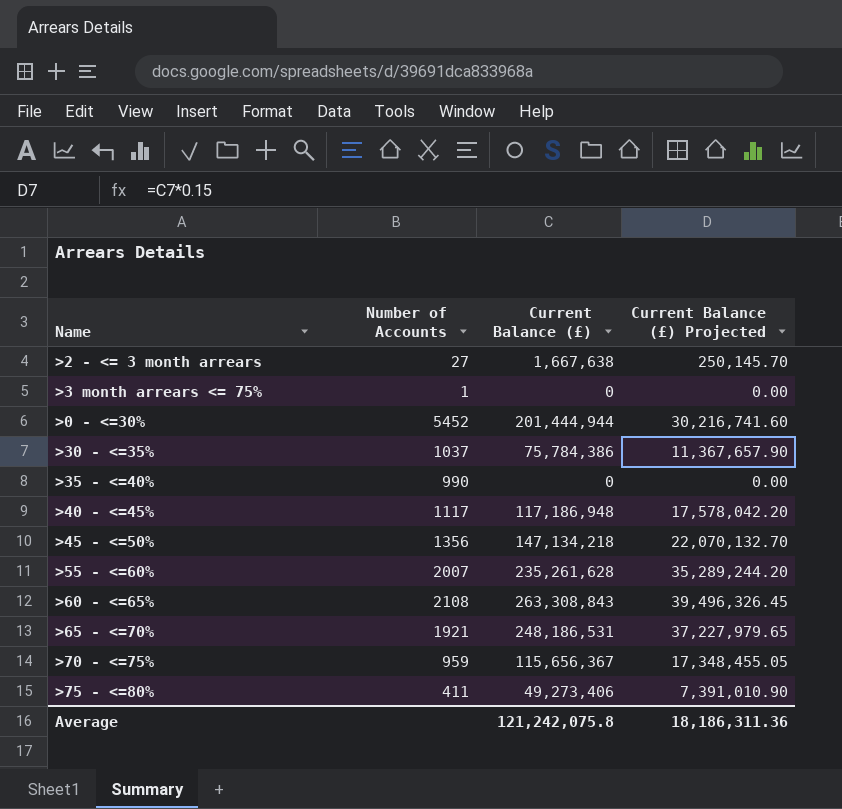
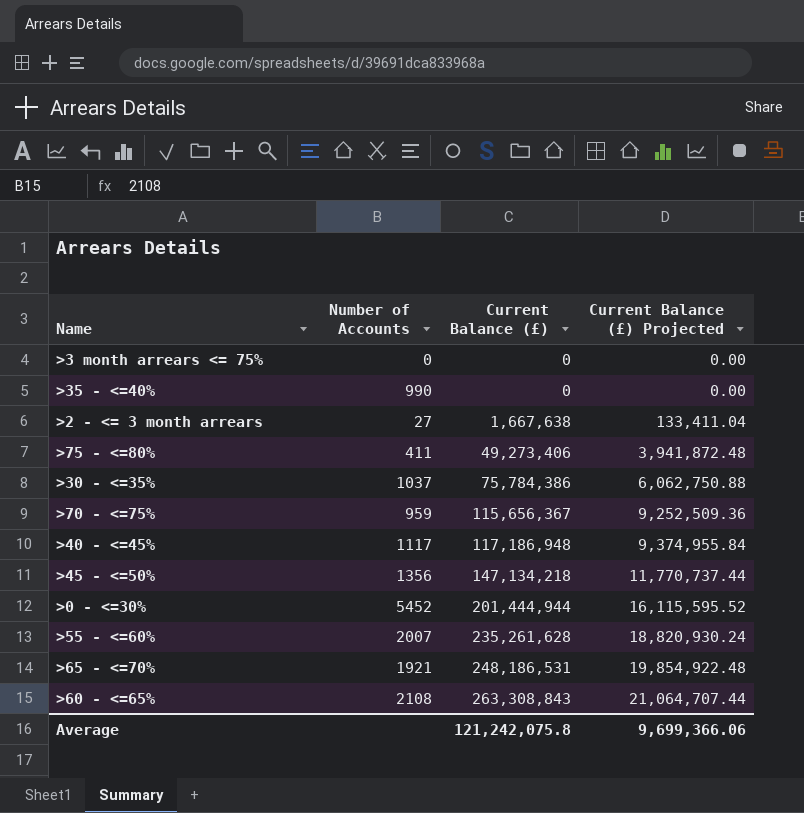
row order: none -> Current Balance (£) ascending
column Current Balance (£) Projected | formula: [Current Balance (£)] * 0.15 -> [Current Balance (£)] * 0.08
>3 month arrears <= 75% | Number of Accounts: 1 -> 0
Average | Current Balance (£) Projected: 18,186,311.36 -> 9,699,366.06

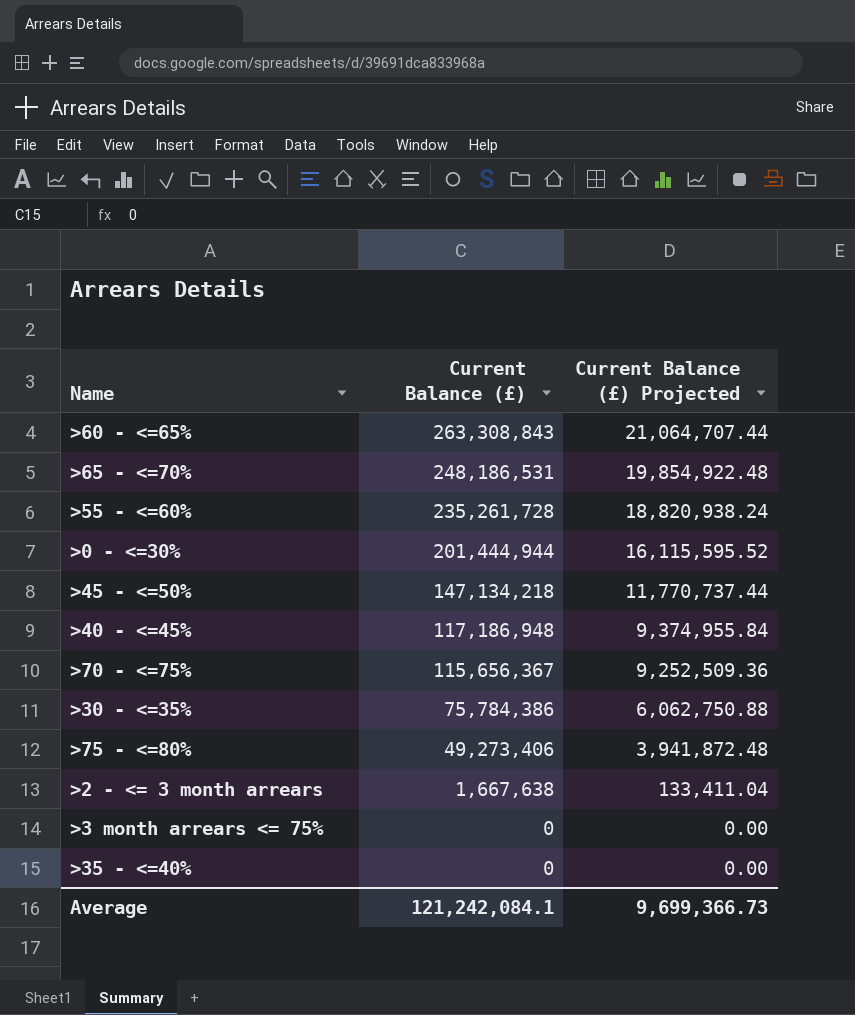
row order: Current Balance (£) ascending -> Current Balance (£) descending
column Number of Accounts | position: 2 -> none
>55 - <=60% | Current Balance (£): 235,261,628 -> 235,261,728
>55 - <=60% | Current Balance (£) Projected: 18,820,930.24 -> 18,820,938.24
Average | Current Balance (£): 121,242,075.8 -> 121,242,084.1
Average | Current Balance (£) Projected: 9,699,366.06 -> 9,699,366.73

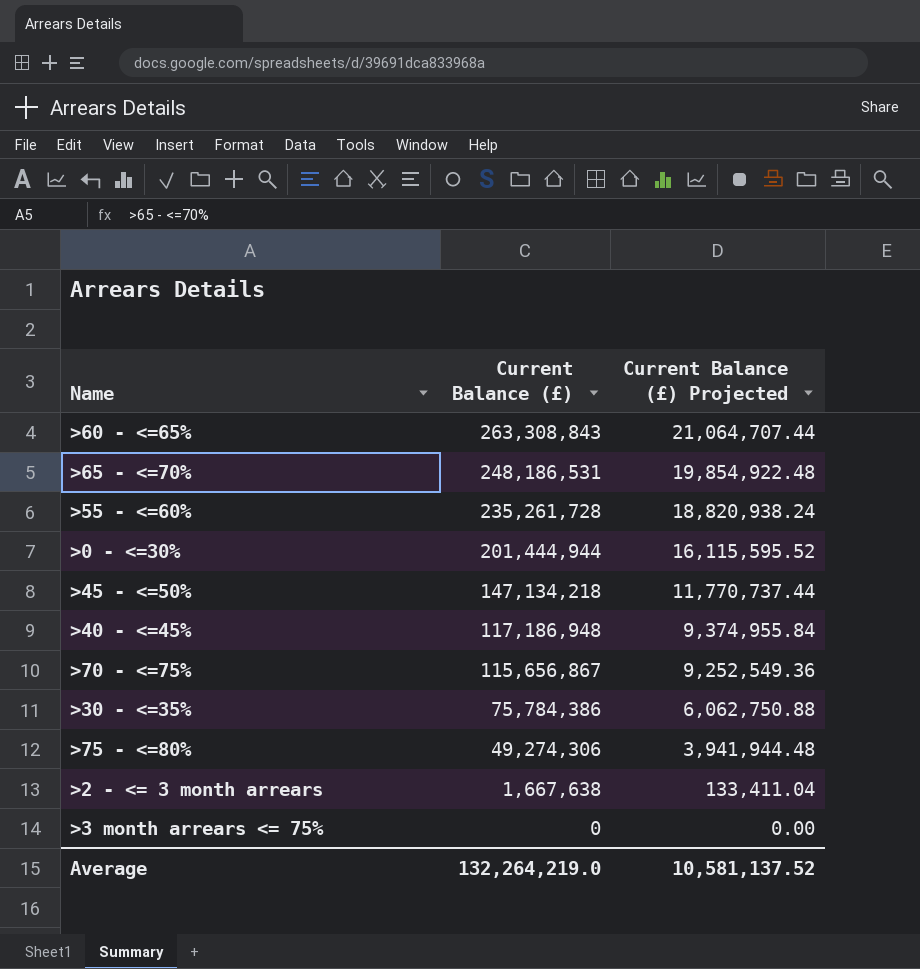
row >35 - <=40%: 0 | 0.00 -> none
>70 - <=75% | Current Balance (£): 115,656,367 -> 115,656,867
>70 - <=75% | Current Balance (£) Projected: 9,252,509.36 -> 9,252,549.36
>75 - <=80% | Current Balance (£): 49,273,406 -> 49,274,306
>75 - <=80% | Current Balance (£) Projected: 3,941,872.48 -> 3,941,944.48
Average | Current Balance (£): 121,242,084.1 -> 132,264,219.0
Average | Current Balance (£) Projected: 9,699,366.73 -> 10,581,137.52

